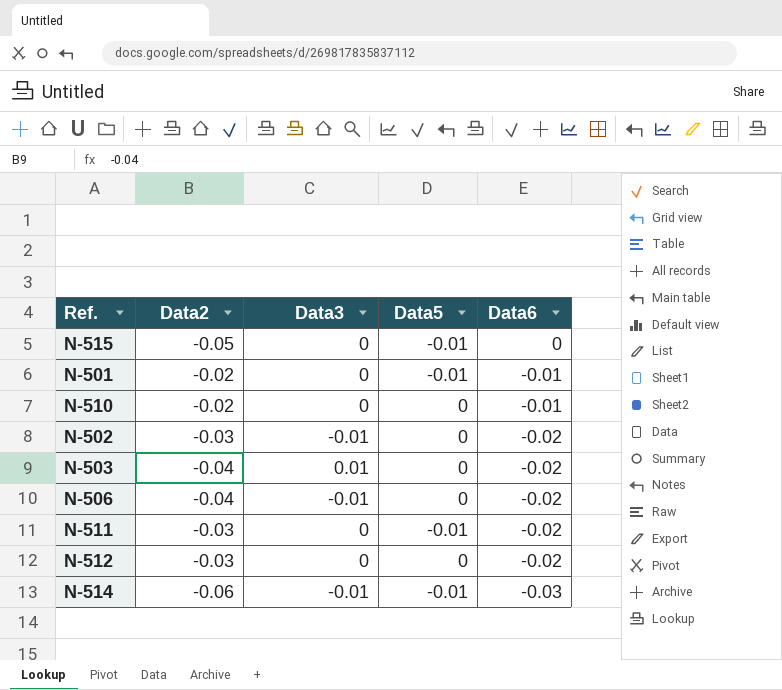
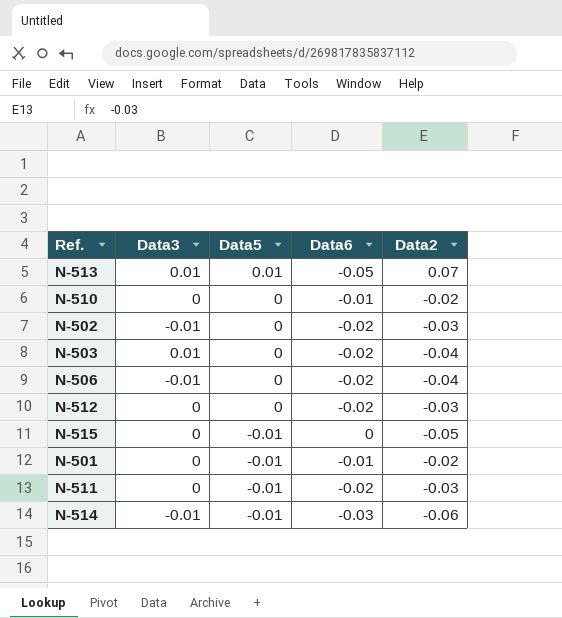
row order: Data6 descending -> Data5 descending
column Data2 | position: 2 -> 5
row N-513: none -> 0.01 | 0.01 | -0.05 | 0.07

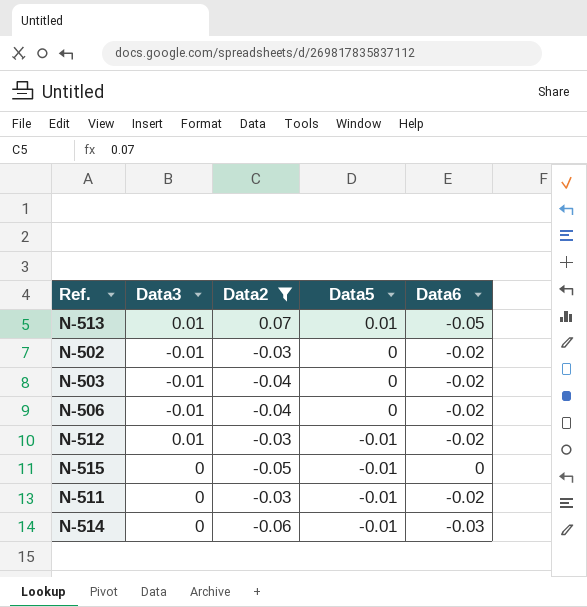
filter: none -> Data2 != -0.02
column Data2 | position: 5 -> 3
N-503 | Data3: 0.01 -> -0.01
N-512 | Data3: 0 -> 0.01
N-512 | Data5: 0 -> -0.01
N-514 | Data3: -0.01 -> 0

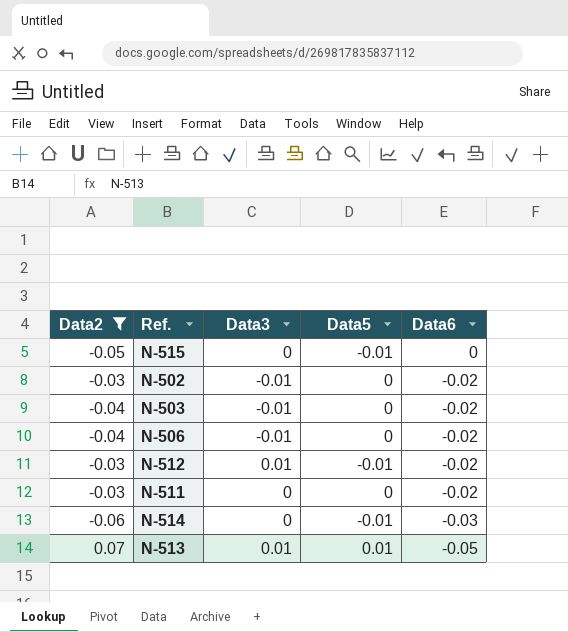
row order: Data5 descending -> Data6 descending
column Data2 | position: 3 -> 1
N-511 | Data5: -0.01 -> 0

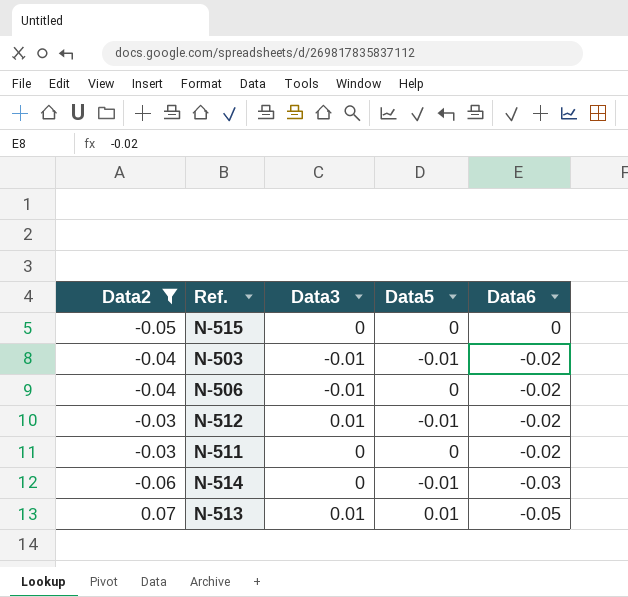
row N-502: -0.03 | -0.01 | 0 | -0.02 -> none
N-515 | Data5: -0.01 -> 0
N-503 | Data5: 0 -> -0.01

